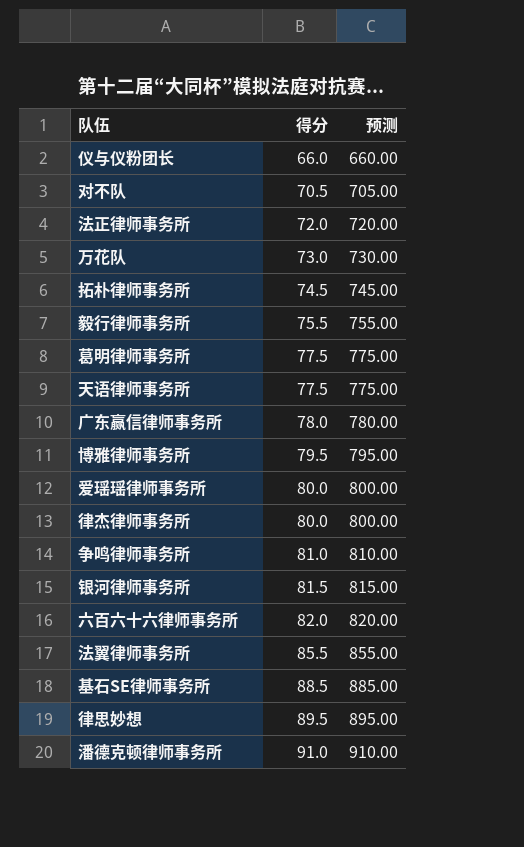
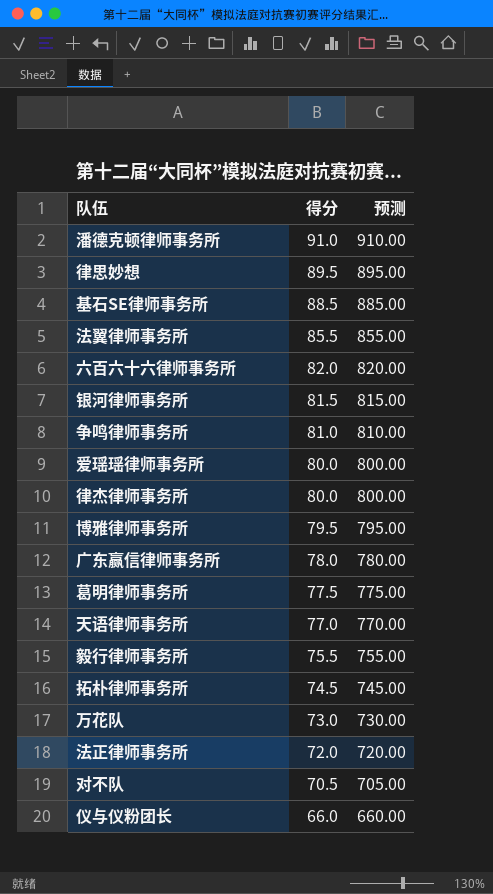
row order: 得分 ascending -> 得分 descending
天语律师事务所 | 得分: 77.5 -> 77.0
天语律师事务所 | 预测: 775.00 -> 770.00

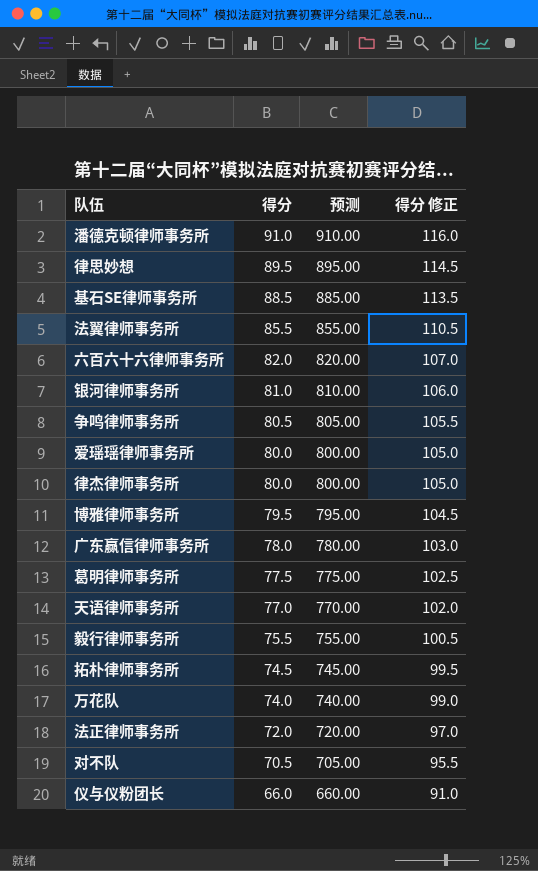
column 得分 修正 | formula: none -> [得分] + 25
银河律师事务所 | 得分: 81.5 -> 81.0
银河律师事务所 | 预测: 815.00 -> 810.00
争鸣律师事务所 | 得分: 81.0 -> 80.5
争鸣律师事务所 | 预测: 810.00 -> 805.00
万花队 | 得分: 73.0 -> 74.0
万花队 | 预测: 730.00 -> 740.00

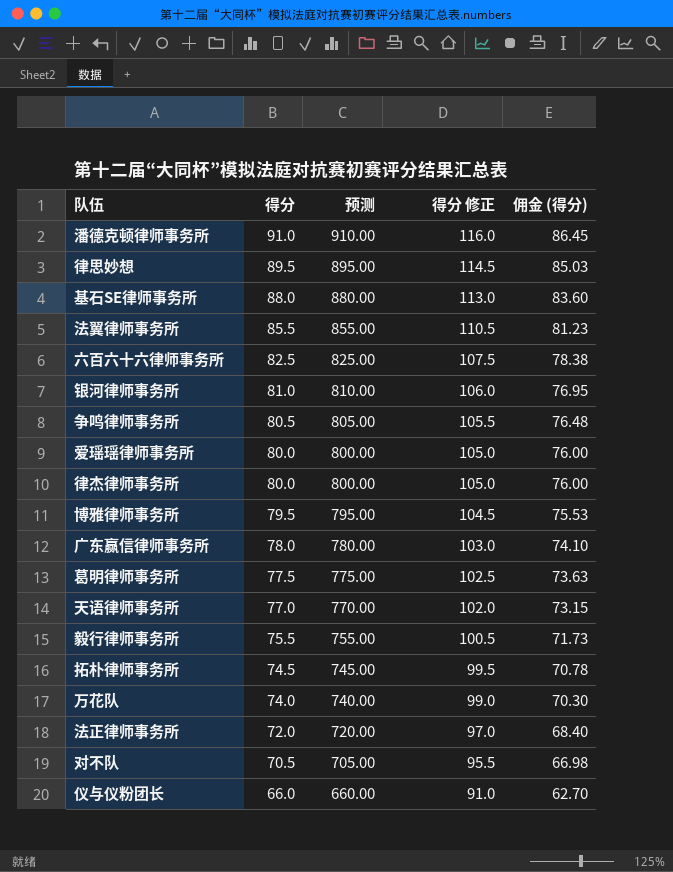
column 佣金 (得分) | formula: none -> [得分] * 0.95
基石SE律师事务所 | 得分: 88.5 -> 88.0
基石SE律师事务所 | 预测: 885.00 -> 880.00
基石SE律师事务所 | 得分 修正: 113.5 -> 113.0
六百六十六律师事务所 | 得分: 82.0 -> 82.5
六百六十六律师事务所 | 预测: 820.00 -> 825.00
六百六十六律师事务所 | 得分 修正: 107.0 -> 107.5

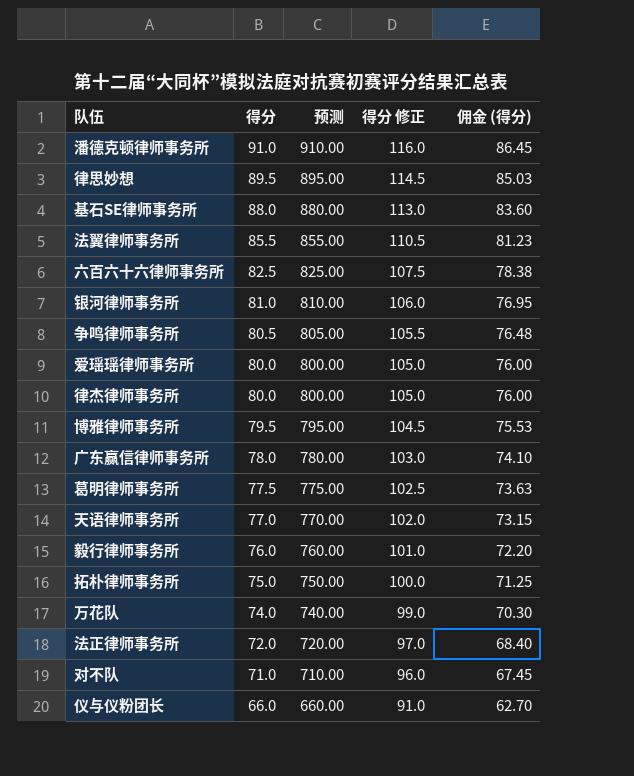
毅行律师事务所 | 得分: 75.5 -> 76.0
毅行律师事务所 | 预测: 755.00 -> 760.00
毅行律师事务所 | 得分 修正: 100.5 -> 101.0
毅行律师事务所 | 佣金 (得分): 71.73 -> 72.20
拓朴律师事务所 | 得分: 74.5 -> 75.0
拓朴律师事务所 | 预测: 745.00 -> 750.00
拓朴律师事务所 | 得分 修正: 99.5 -> 100.0
拓朴律师事务所 | 佣金 (得分): 70.78 -> 71.25
对不队 | 得分: 70.5 -> 71.0
对不队 | 预测: 705.00 -> 710.00
对不队 | 得分 修正: 95.5 -> 96.0
对不队 | 佣金 (得分): 66.98 -> 67.45

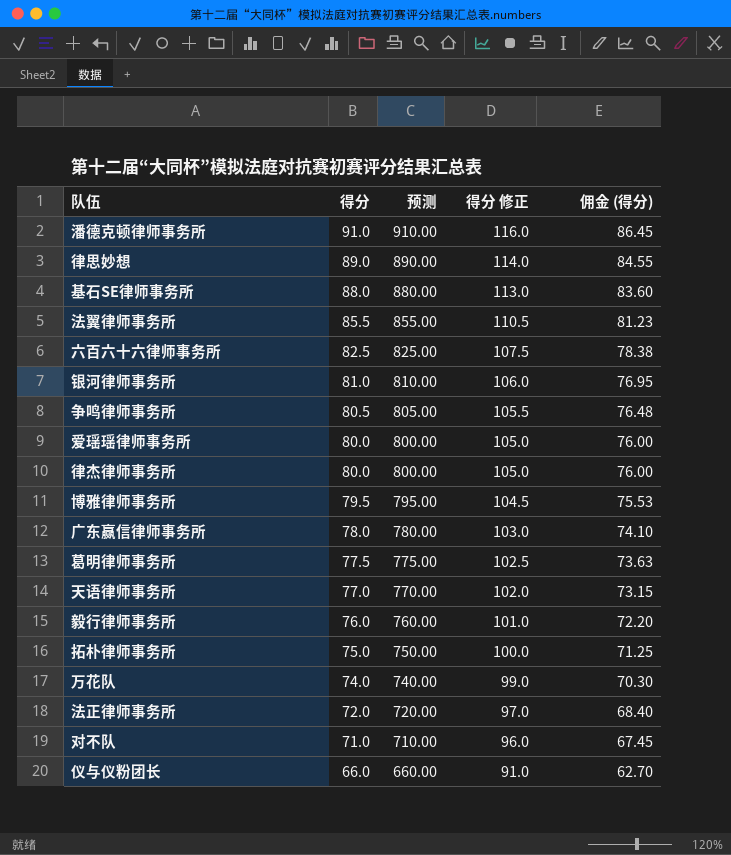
律思妙想 | 得分: 89.5 -> 89.0
律思妙想 | 预测: 895.00 -> 890.00
律思妙想 | 得分 修正: 114.5 -> 114.0
律思妙想 | 佣金 (得分): 85.03 -> 84.55

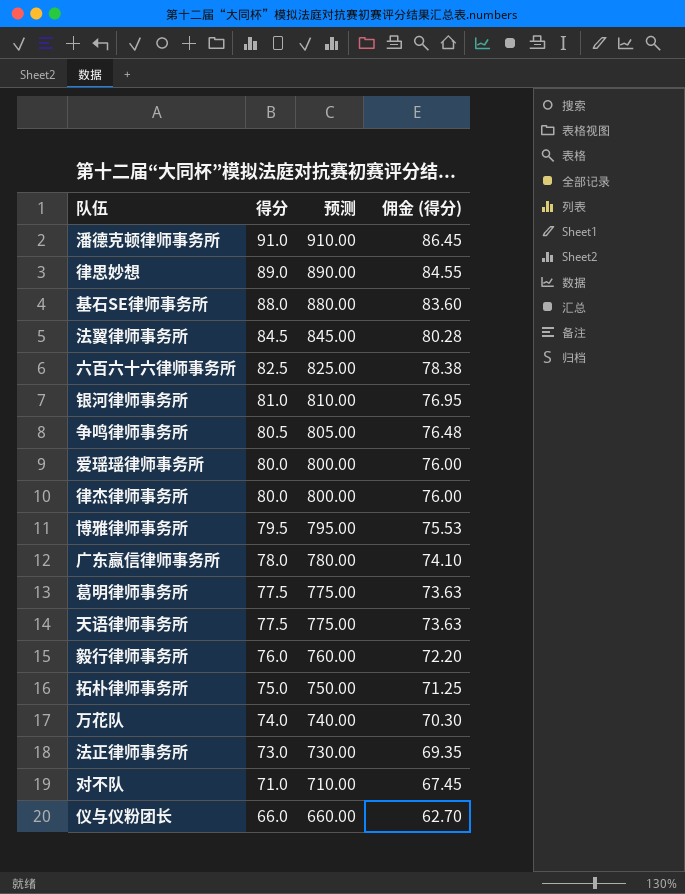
column 得分 修正 | formula: [得分] + 25 -> none
法翼律师事务所 | 得分: 85.5 -> 84.5
法翼律师事务所 | 预测: 855.00 -> 845.00
法翼律师事务所 | 佣金 (得分): 81.23 -> 80.28
天语律师事务所 | 得分: 77.0 -> 77.5
天语律师事务所 | 预测: 770.00 -> 775.00
天语律师事务所 | 佣金 (得分): 73.15 -> 73.63
法正律师事务所 | 得分: 72.0 -> 73.0
法正律师事务所 | 预测: 720.00 -> 730.00
法正律师事务所 | 佣金 (得分): 68.40 -> 69.35

